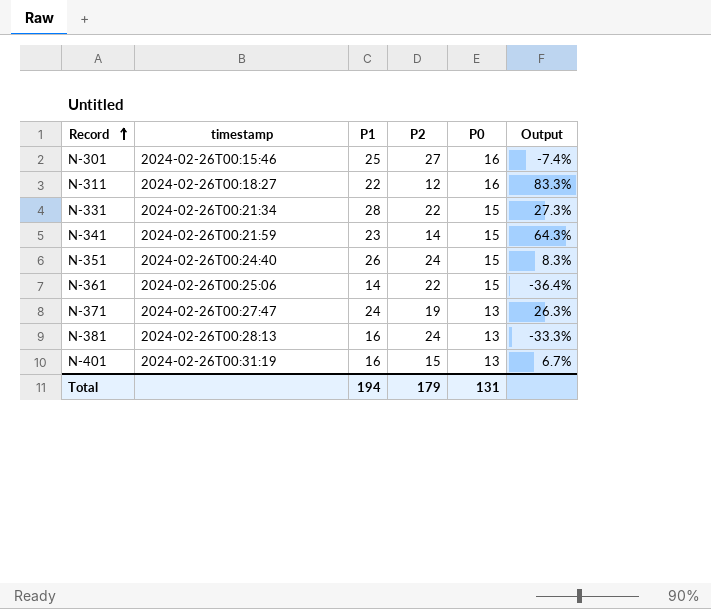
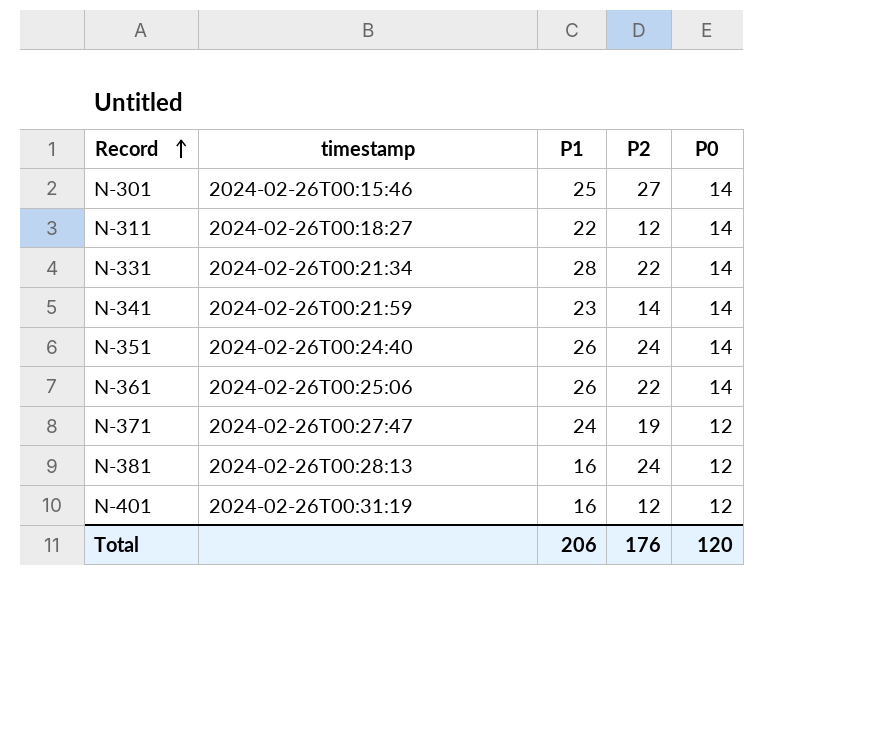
column Output | formula: ([P1] - [P2]) / [P2] -> none
N-301 | P0: 16 -> 14
N-311 | P0: 16 -> 14
N-331 | P0: 15 -> 14
N-341 | P0: 15 -> 14
N-351 | P0: 15 -> 14
N-361 | P1: 14 -> 26
N-361 | P0: 15 -> 14
N-371 | P0: 13 -> 12
N-381 | P0: 13 -> 12
N-401 | P2: 15 -> 12
N-401 | P0: 13 -> 12
Total | P1: 194 -> 206
Total | P2: 179 -> 176
Total | P0: 131 -> 120

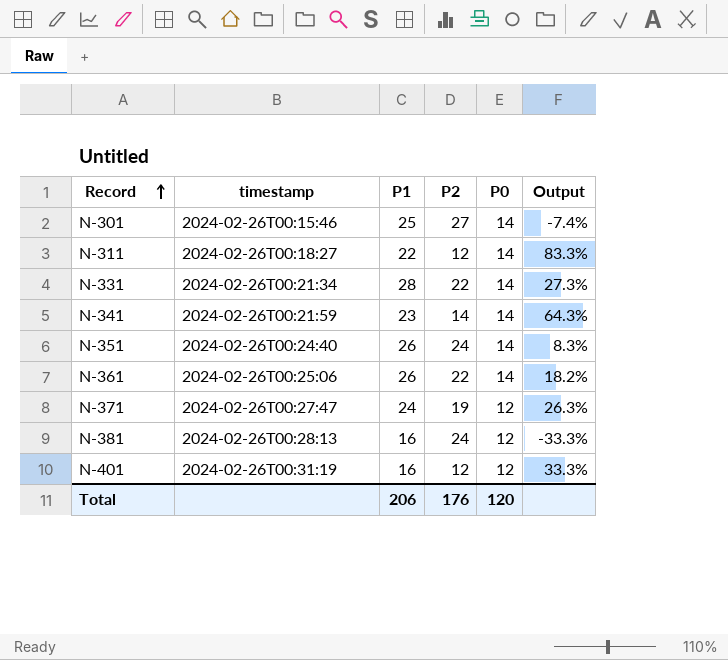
column Output | formula: none -> ([P1] - [P2]) / [P2]

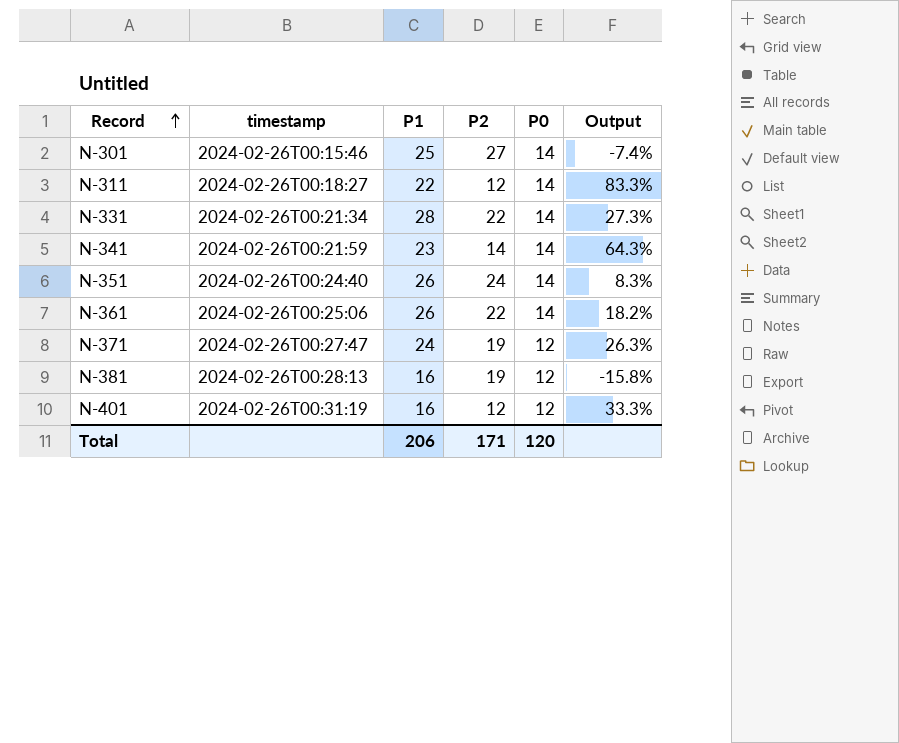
N-381 | P2: 24 -> 19
N-381 | Output: -33.3% -> -15.8%
Total | P2: 176 -> 171

